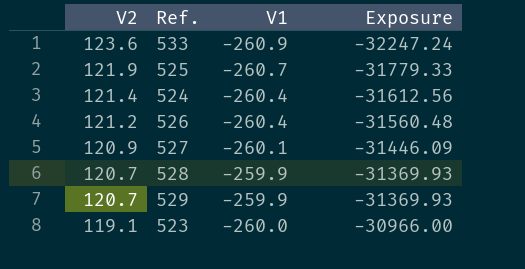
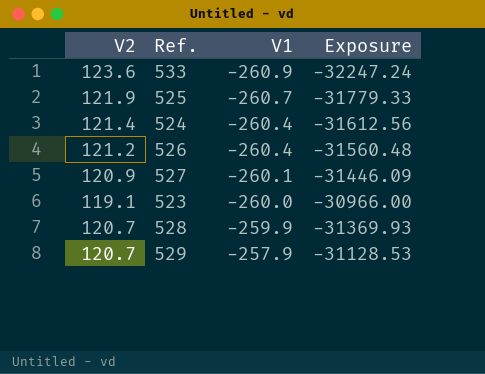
row order: V2 descending -> V1 ascending
529 | V1: -259.9 -> -257.9
529 | Exposure: -31369.93 -> -31128.53

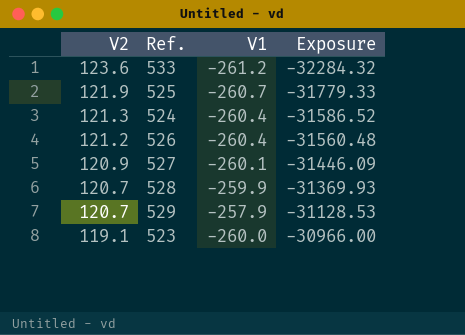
row order: V1 ascending -> V2 descending
533 | V1: -260.9 -> -261.2
533 | Exposure: -32247.24 -> -32284.32
524 | V2: 121.4 -> 121.3
524 | Exposure: -31612.56 -> -31586.52

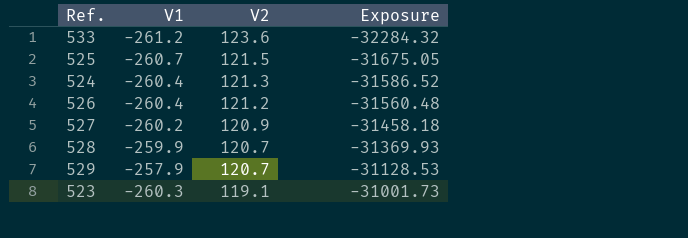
column V2 | position: 1 -> 3
525 | V2: 121.9 -> 121.5
525 | Exposure: -31779.33 -> -31675.05
527 | V1: -260.1 -> -260.2
527 | Exposure: -31446.09 -> -31458.18
523 | V1: -260.0 -> -260.3
523 | Exposure: -30966.00 -> -31001.73

